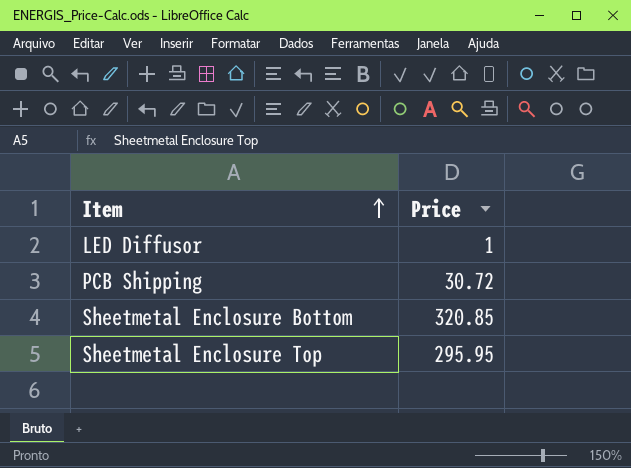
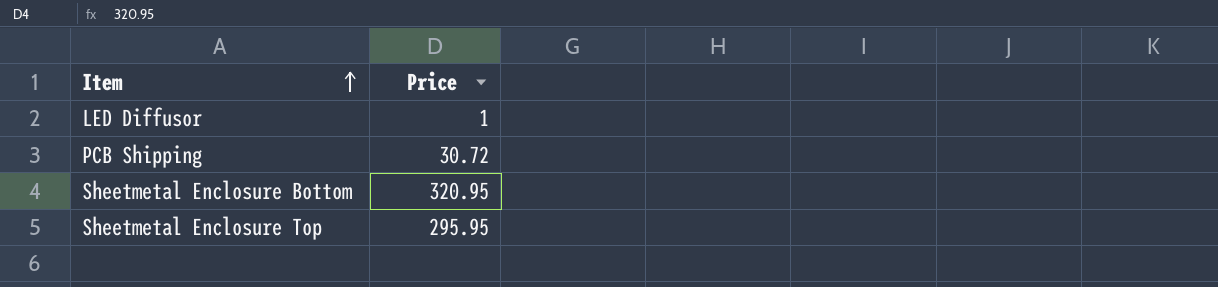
Sheetmetal Enclosure Bottom | Price: 320.85 -> 320.95

